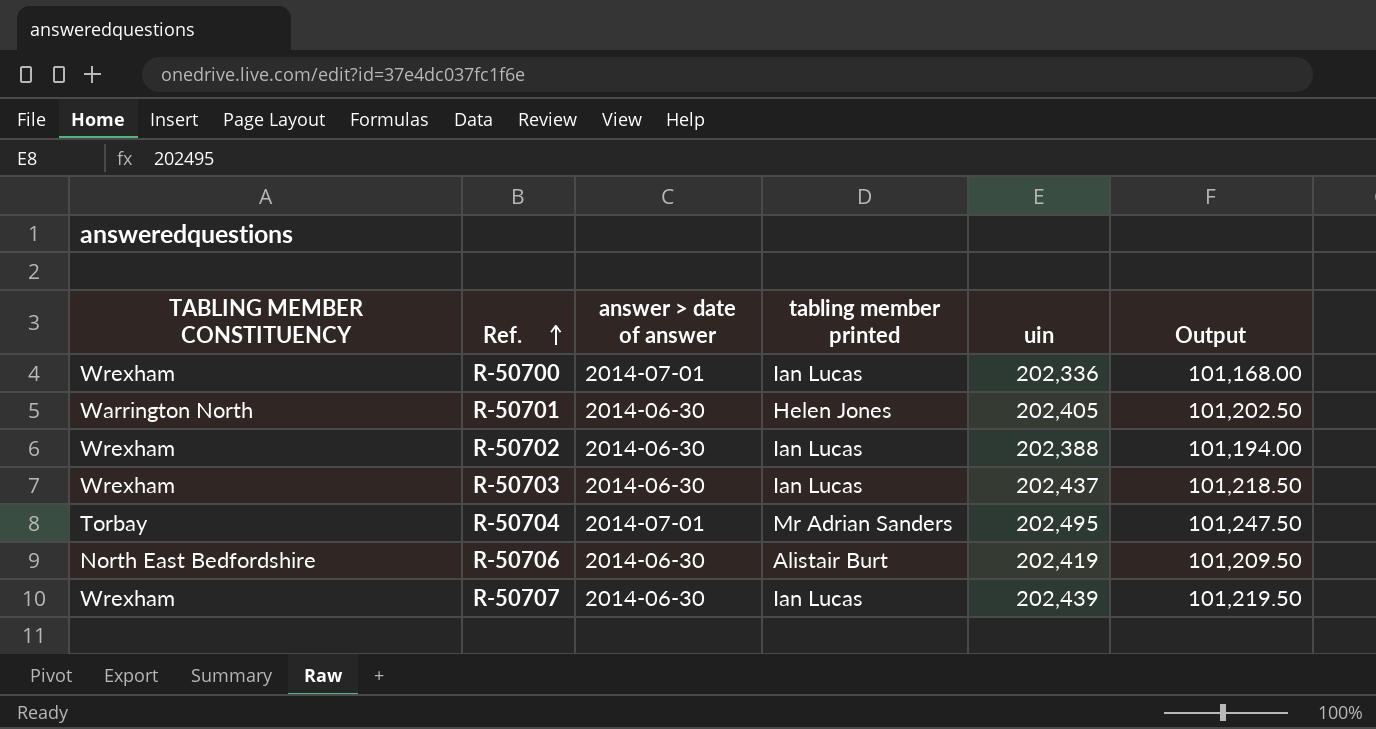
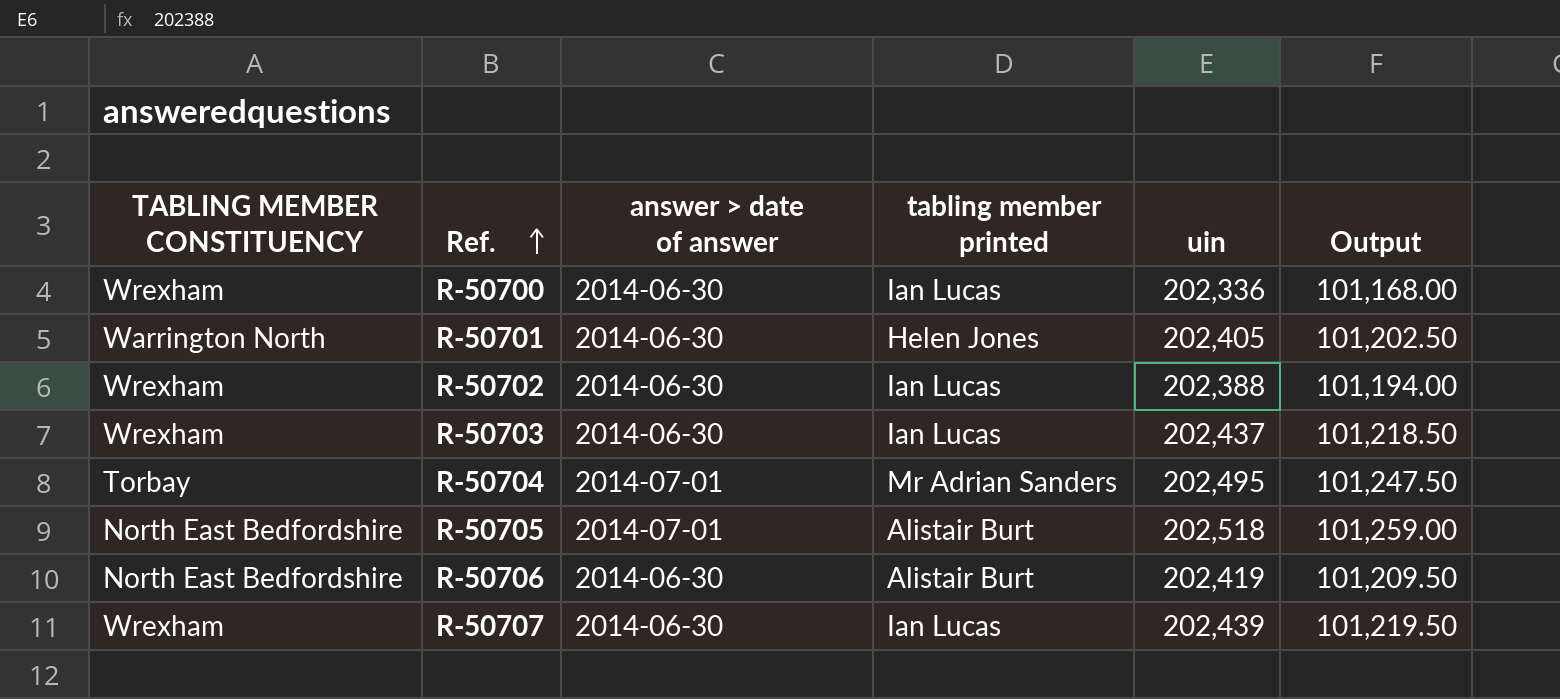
R-50700 | answer > date of answer: 2014-07-01 -> 2014-06-30
row R-50705: none -> North East Bedfordshire | 2014-07-01 | Alistair Burt | 202,518 | 101,259.00

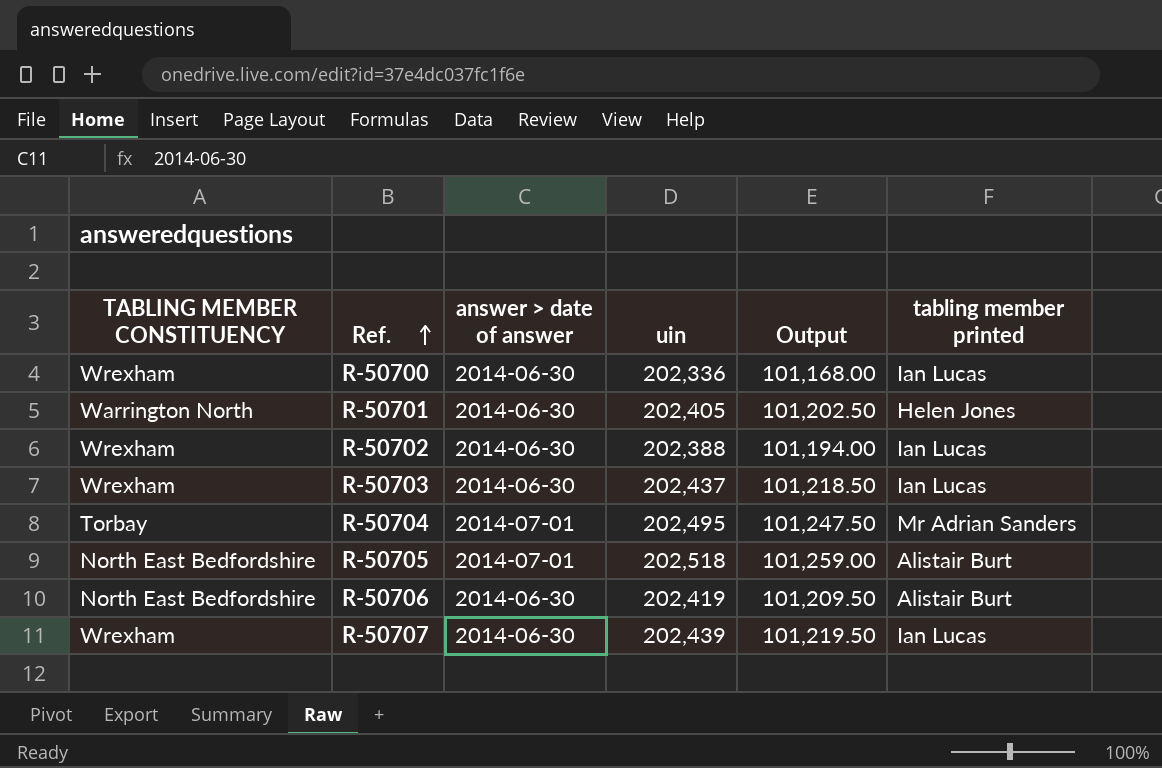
column tabling member printed | position: 4 -> 6

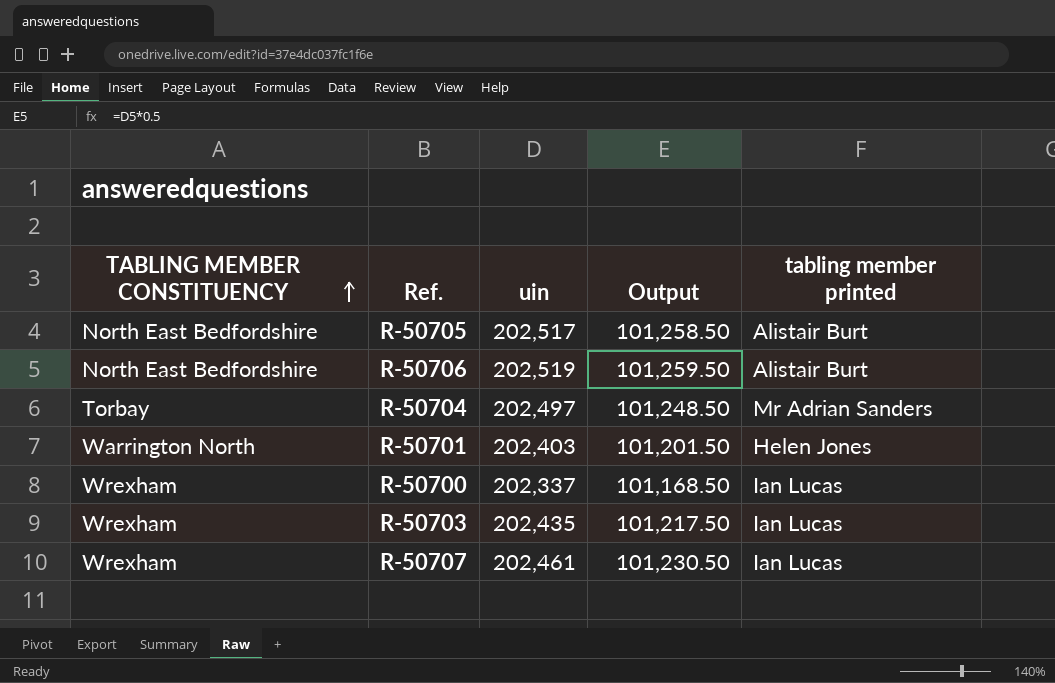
row order: Ref. ascending -> TABLING MEMBER CONSTITUENCY ascending
column answer > date of answer | position: 3 -> none
row R-50702: Wrexham | 2014-06-30 | 202,388 | 101,194.00 | Ian Lucas -> none
R-50705 | uin: 202,518 -> 202,517
R-50705 | Output: 101,259.00 -> 101,258.50
R-50706 | uin: 202,419 -> 202,519
R-50706 | Output: 101,209.50 -> 101,259.50
R-50704 | uin: 202,495 -> 202,497
R-50704 | Output: 101,247.50 -> 101,248.50
R-50701 | uin: 202,405 -> 202,403
R-50701 | Output: 101,202.50 -> 101,201.50
R-50700 | uin: 202,336 -> 202,337
R-50700 | Output: 101,168.00 -> 101,168.50
R-50703 | uin: 202,437 -> 202,435
R-50703 | Output: 101,218.50 -> 101,217.50
R-50707 | uin: 202,439 -> 202,461
R-50707 | Output: 101,219.50 -> 101,230.50

